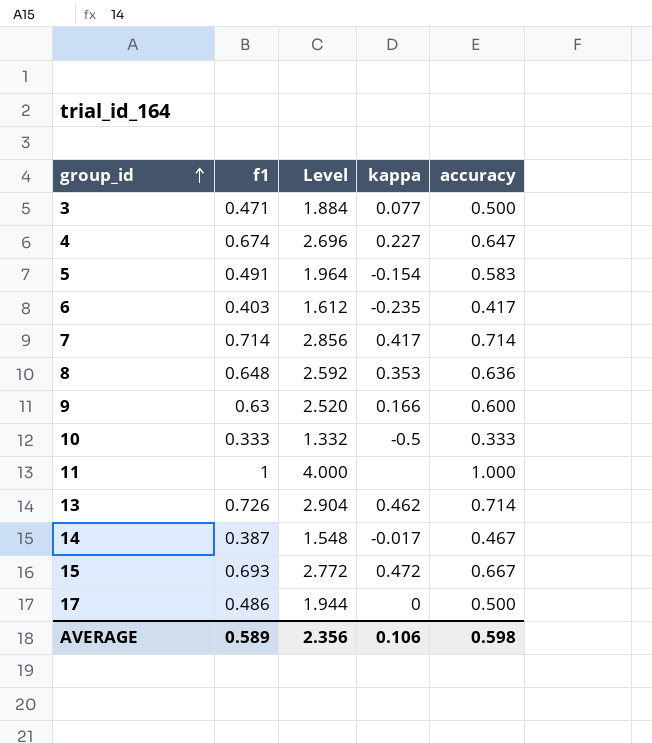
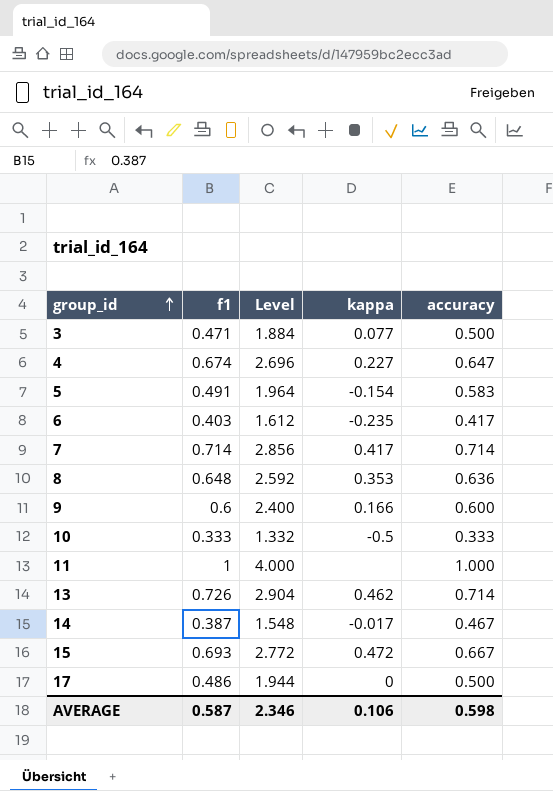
9 | f1: 0.63 -> 0.6
9 | Level: 2.520 -> 2.400
AVERAGE | f1: 0.589 -> 0.587
AVERAGE | Level: 2.356 -> 2.346

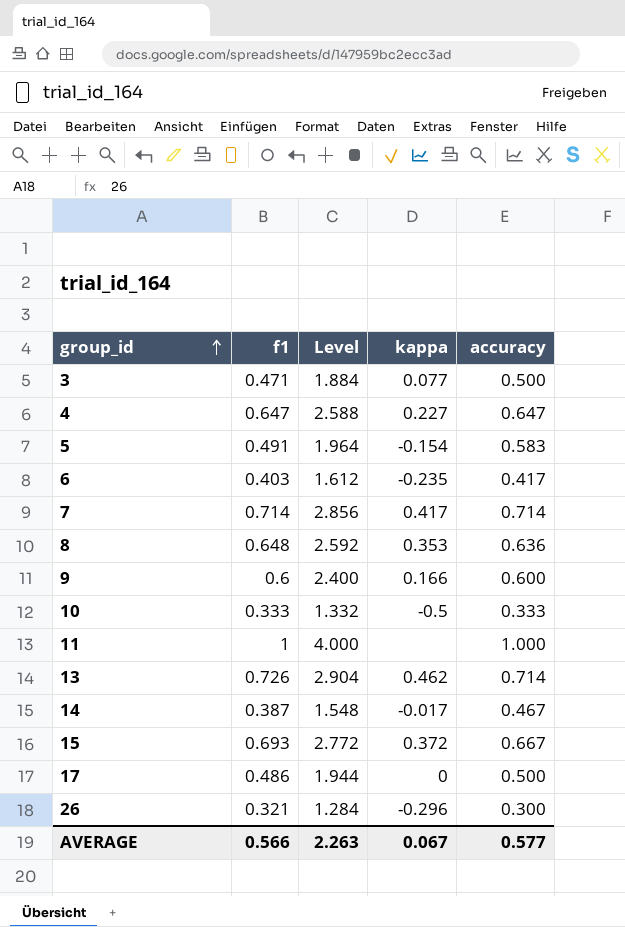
4 | f1: 0.674 -> 0.647
4 | Level: 2.696 -> 2.588
15 | kappa: 0.472 -> 0.372
row 26: none -> 0.321 | 1.284 | -0.296 | 0.300
AVERAGE | f1: 0.587 -> 0.566
AVERAGE | Level: 2.346 -> 2.263
AVERAGE | kappa: 0.106 -> 0.067
AVERAGE | accuracy: 0.598 -> 0.577

